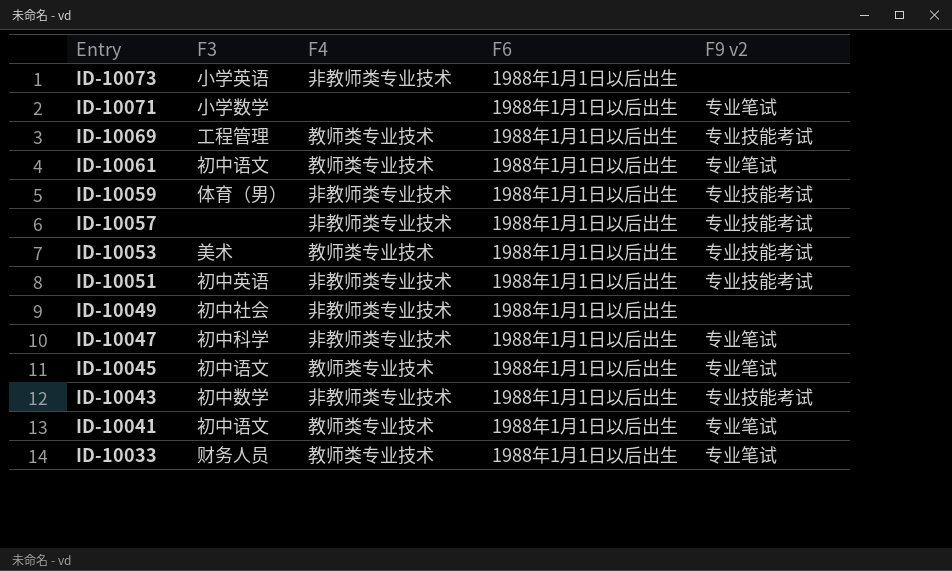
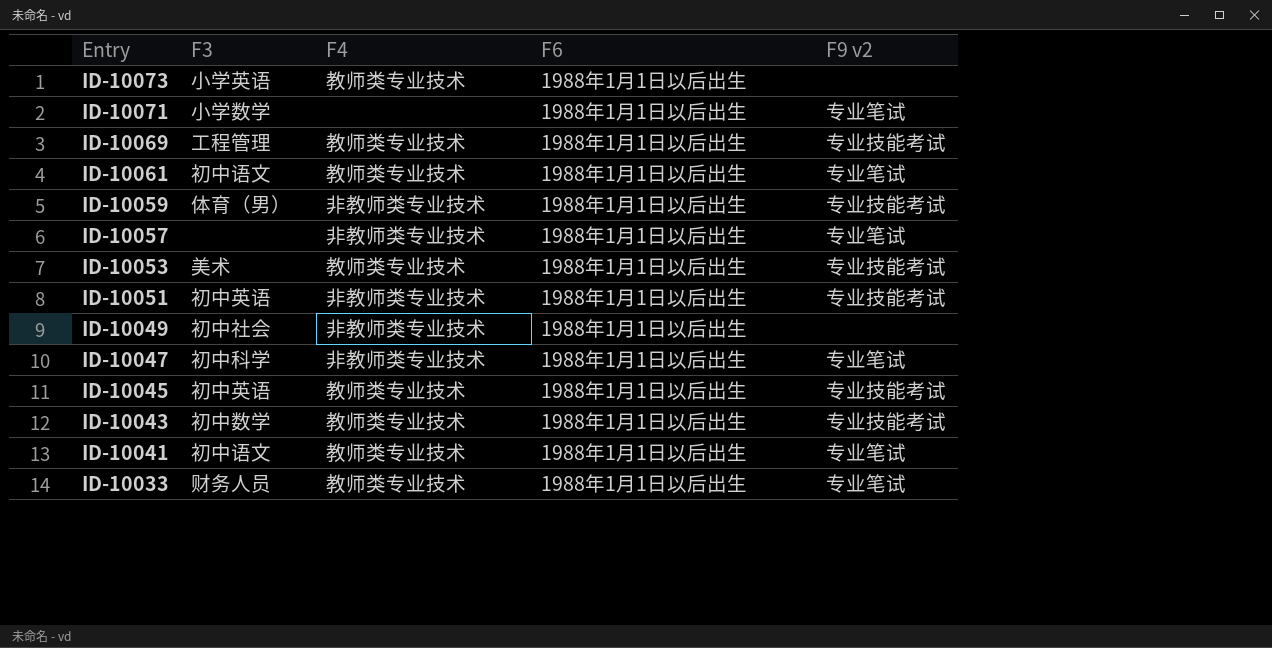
ID-10073 | F4: 非教师类专业技术 -> 教师类专业技术
ID-10057 | F9 v2: 专业技能考试 -> 专业笔试
ID-10045 | F3: 初中语文 -> 初中英语
ID-10045 | F9 v2: 专业笔试 -> 专业技能考试
ID-10043 | F4: 非教师类专业技术 -> 教师类专业技术

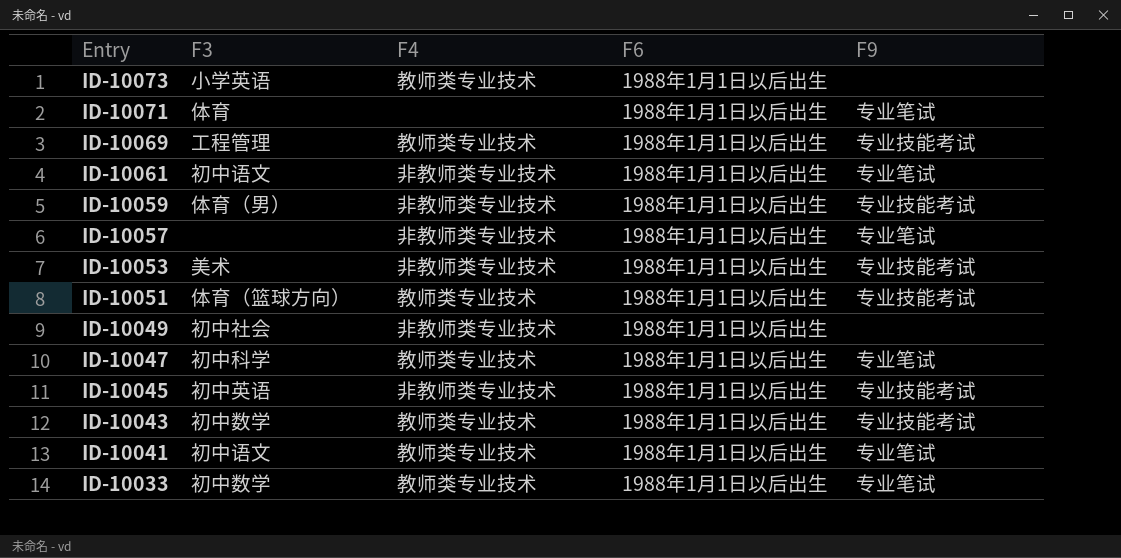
column name: F9 v2 -> F9
ID-10071 | F3: 小学数学 -> 体育
ID-10061 | F4: 教师类专业技术 -> 非教师类专业技术
ID-10053 | F4: 教师类专业技术 -> 非教师类专业技术
ID-10051 | F3: 初中英语 -> 体育（篮球方向）
ID-10051 | F4: 非教师类专业技术 -> 教师类专业技术
ID-10047 | F4: 非教师类专业技术 -> 教师类专业技术
ID-10045 | F4: 教师类专业技术 -> 非教师类专业技术
ID-10033 | F3: 财务人员 -> 初中数学

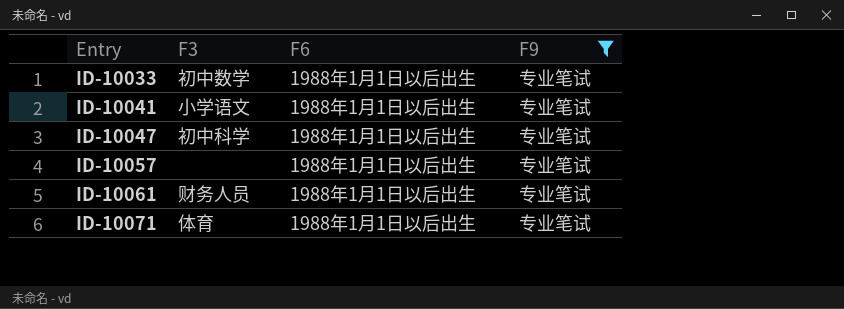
filter: none -> F9 = 专业笔试
row order: Entry descending -> Entry ascending
column F4 | position: 3 -> none
ID-10041 | F3: 初中语文 -> 小学语文
ID-10061 | F3: 初中语文 -> 财务人员

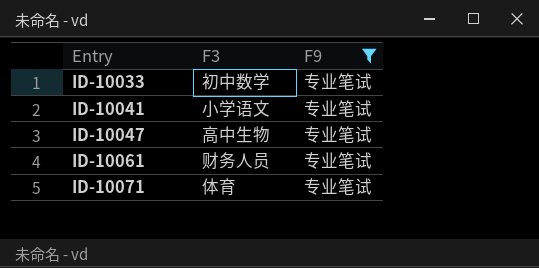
column F6 | position: 3 -> none
row ID-10057: none | 1988年1月1日以后出生 | 专业笔试 -> none
ID-10047 | F3: 初中科学 -> 高中生物

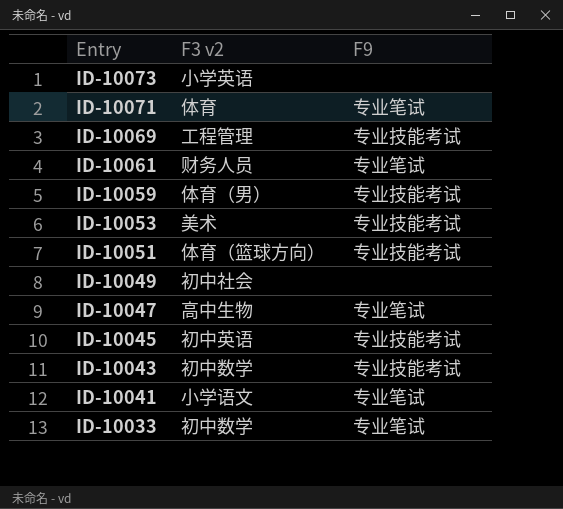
filter: F9 = 专业笔试 -> none
row order: Entry ascending -> Entry descending
column name: F3 -> F3 v2

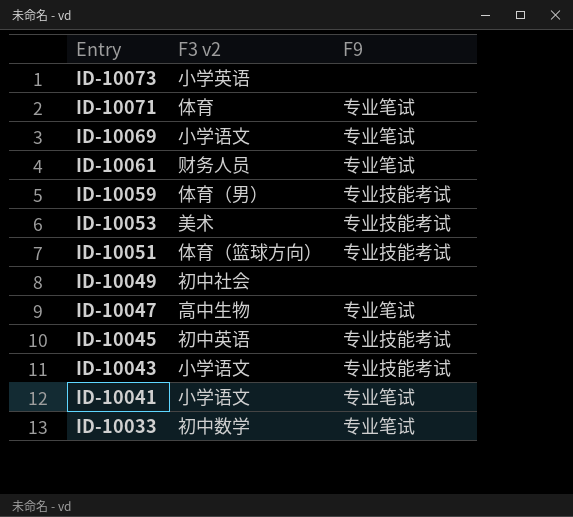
ID-10069 | F3 v2: 工程管理 -> 小学语文
ID-10069 | F9: 专业技能考试 -> 专业笔试
ID-10043 | F3 v2: 初中数学 -> 小学语文

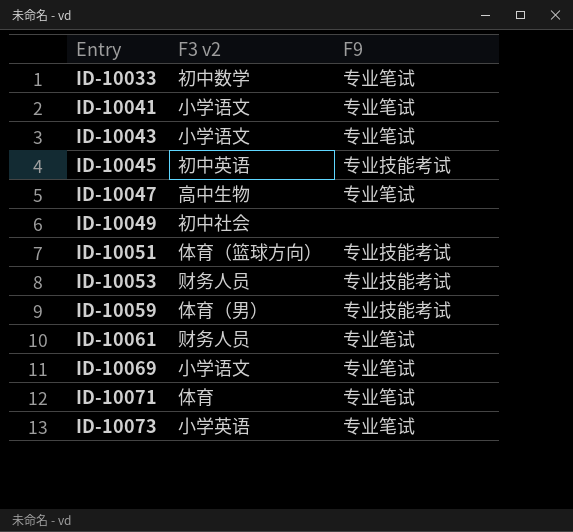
row order: Entry descending -> Entry ascending
ID-10043 | F9: 专业技能考试 -> 专业笔试
ID-10053 | F3 v2: 美术 -> 财务人员
ID-10073 | F9: none -> 专业笔试

